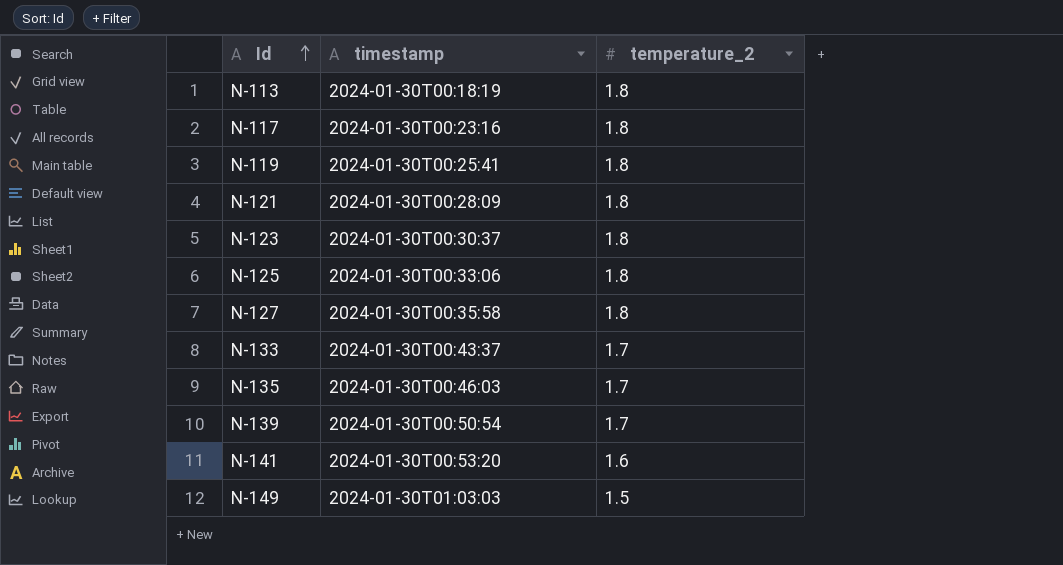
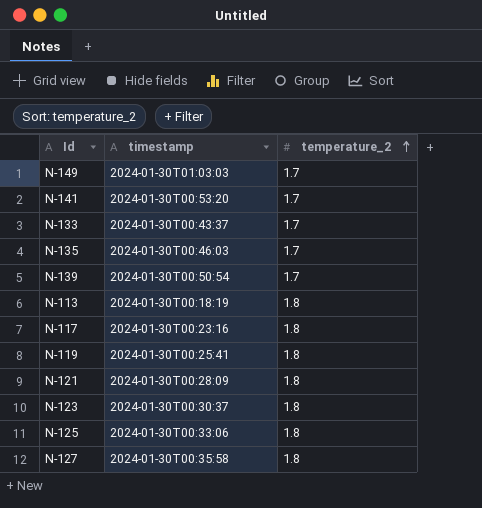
row order: Id ascending -> temperature_2 ascending
N-149 | temperature_2: 1.5 -> 1.7
N-141 | temperature_2: 1.6 -> 1.7

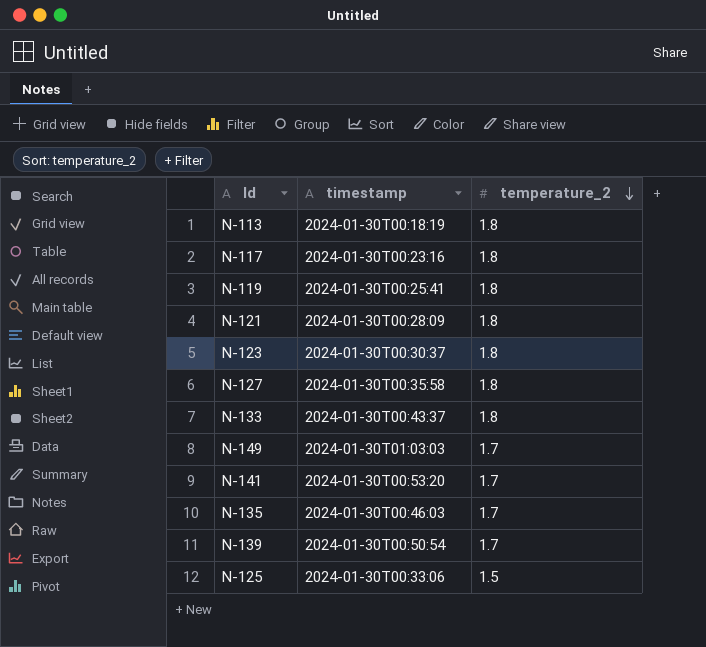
row order: temperature_2 ascending -> temperature_2 descending
N-133 | temperature_2: 1.7 -> 1.8
N-125 | temperature_2: 1.8 -> 1.5

